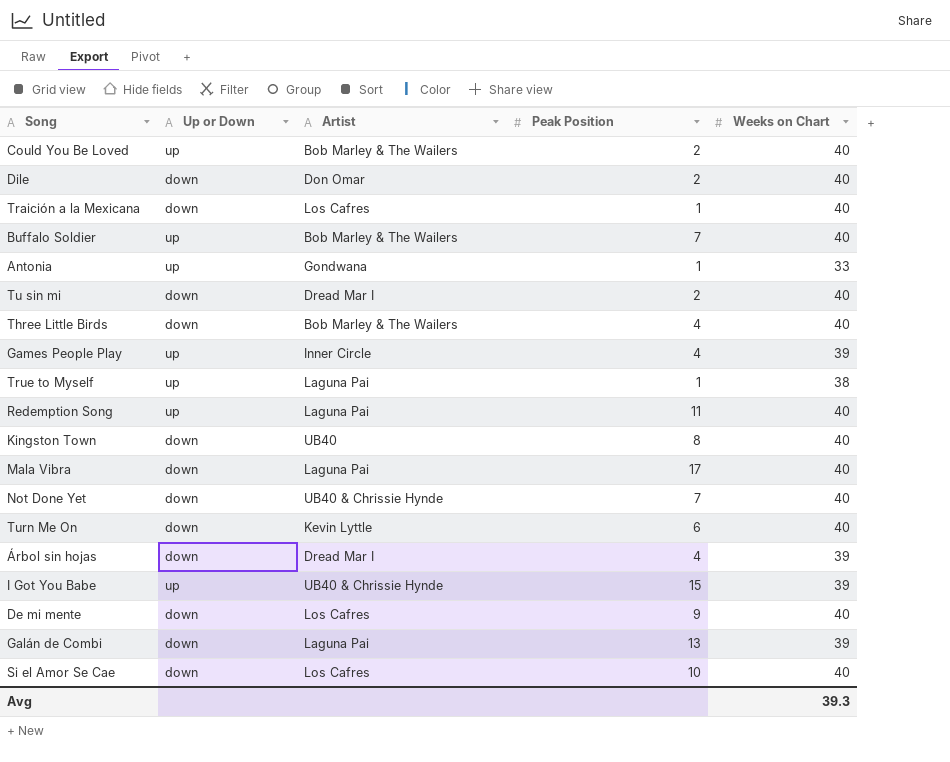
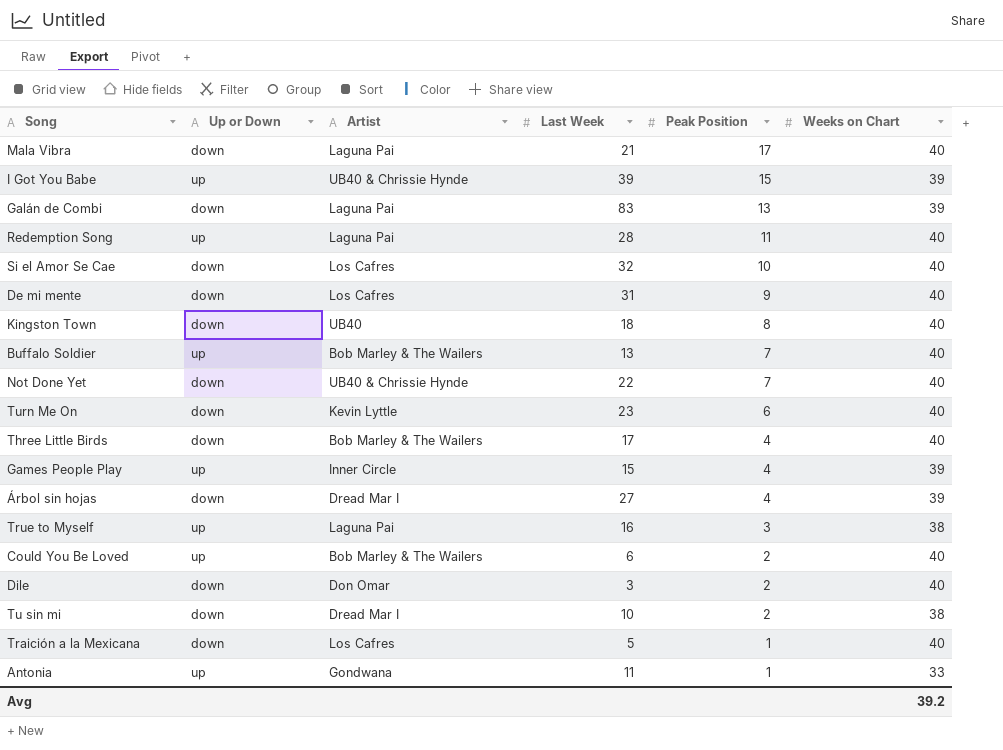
row order: none -> Peak Position descending
column Last Week | position: none -> 4
True to Myself | Peak Position: 1 -> 3
Tu sin mi | Weeks on Chart: 40 -> 38
Avg | Weeks on Chart: 39.3 -> 39.2

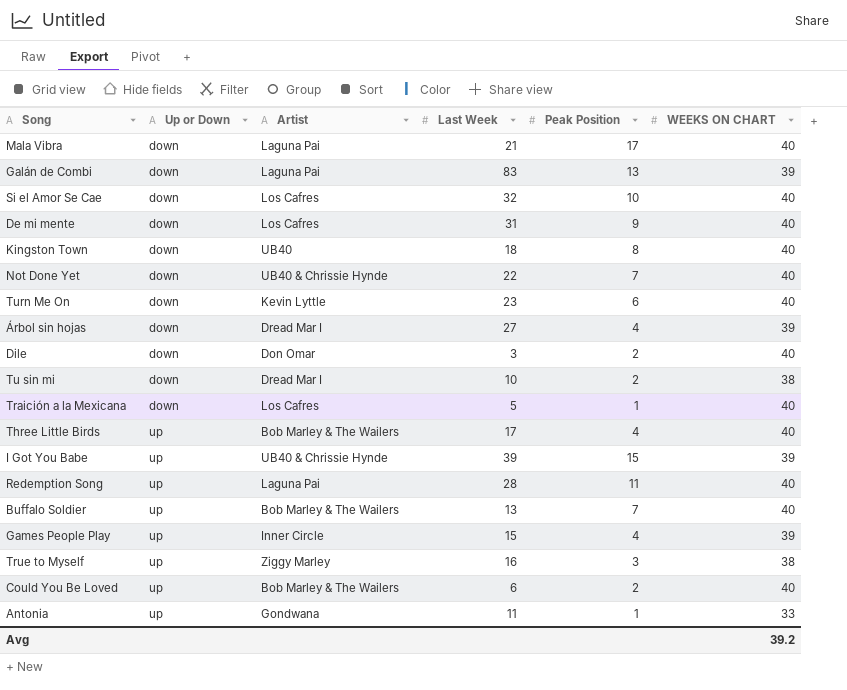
row order: Peak Position descending -> Up or Down ascending
column name: Weeks on Chart -> WEEKS ON CHART
Three Little Birds | Up or Down: down -> up
True to Myself | Artist: Laguna Pai -> Ziggy Marley

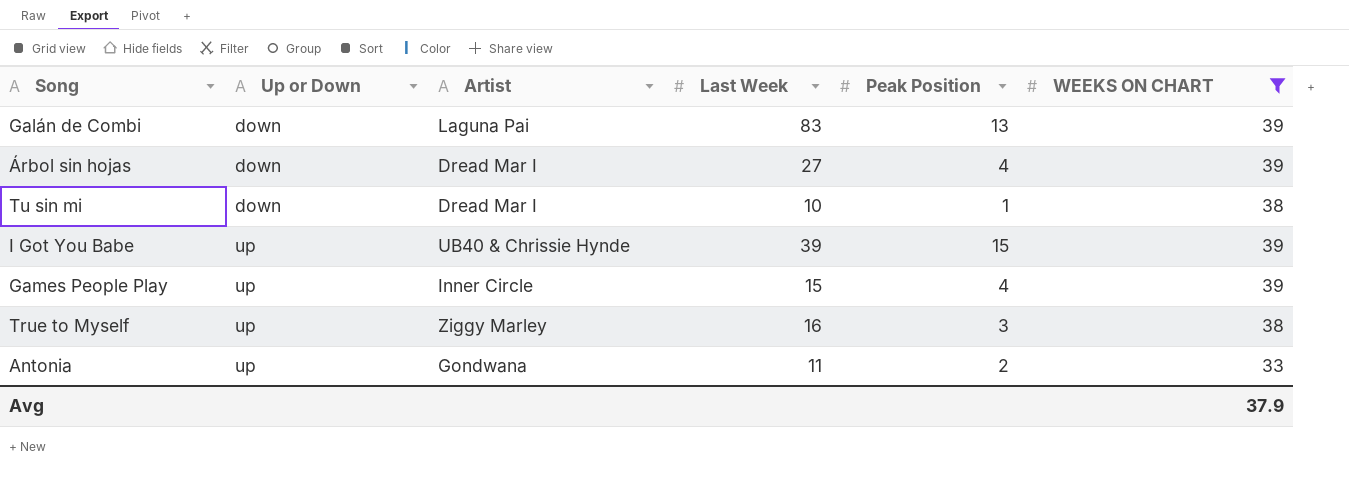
filter: none -> WEEKS ON CHART != 40
Tu sin mi | Peak Position: 2 -> 1
Antonia | Peak Position: 1 -> 2
Avg | WEEKS ON CHART: 39.2 -> 37.9

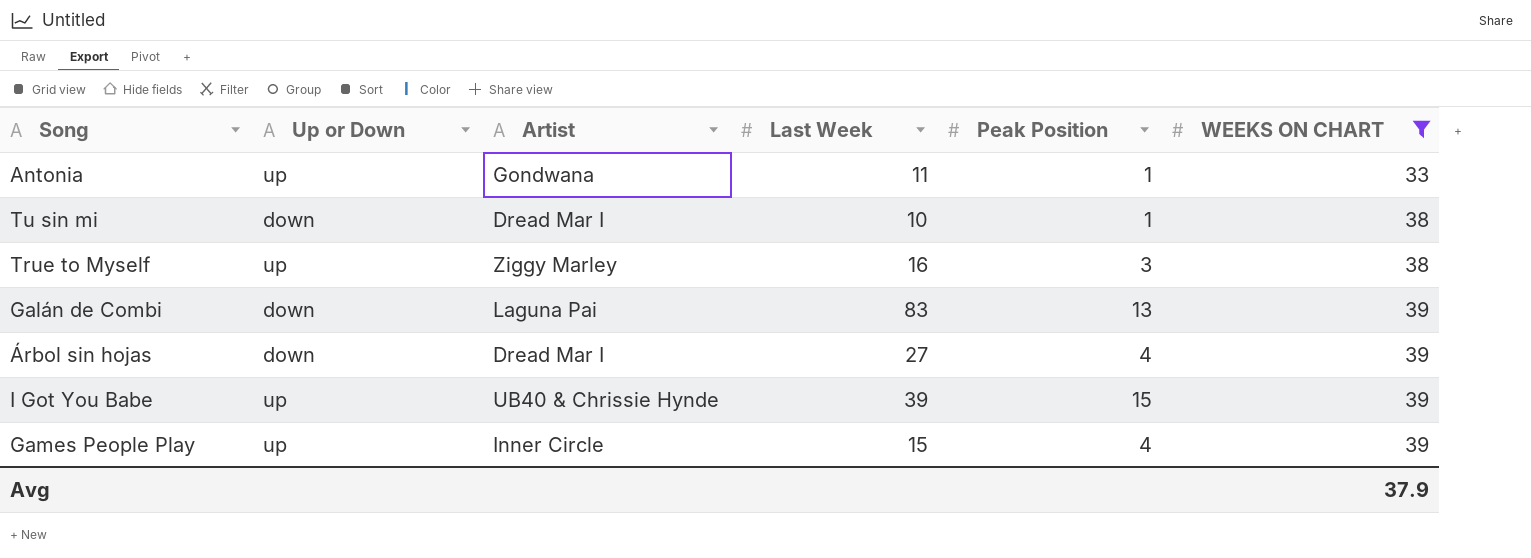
row order: Up or Down ascending -> WEEKS ON CHART ascending
Antonia | Peak Position: 2 -> 1

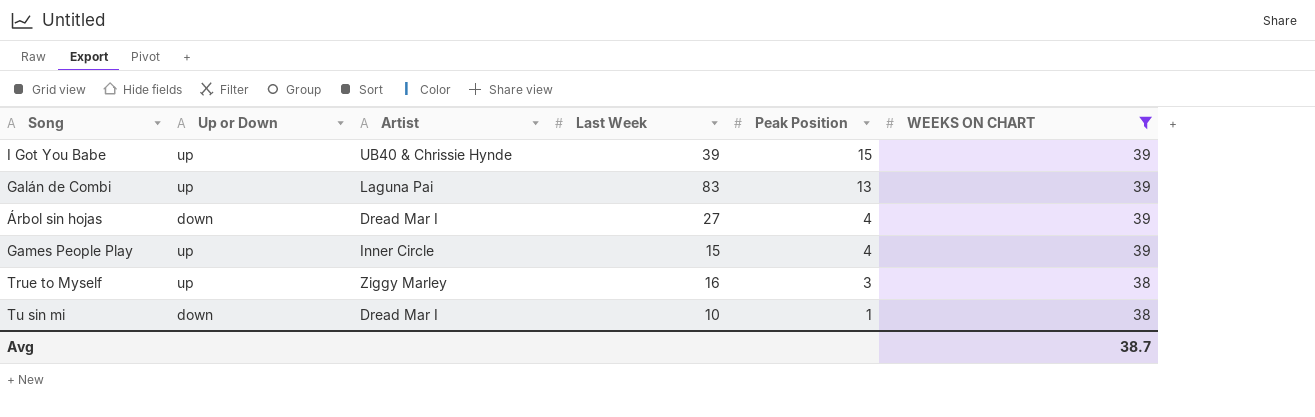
row order: WEEKS ON CHART ascending -> Peak Position descending
row Antonia: up | Gondwana | 11 | 1 | 33 -> none
Galán de Combi | Up or Down: down -> up
Avg | WEEKS ON CHART: 37.9 -> 38.7

